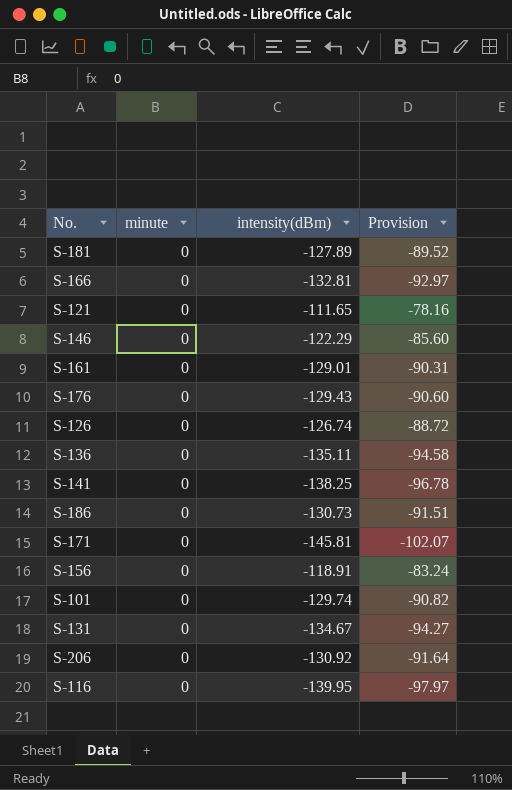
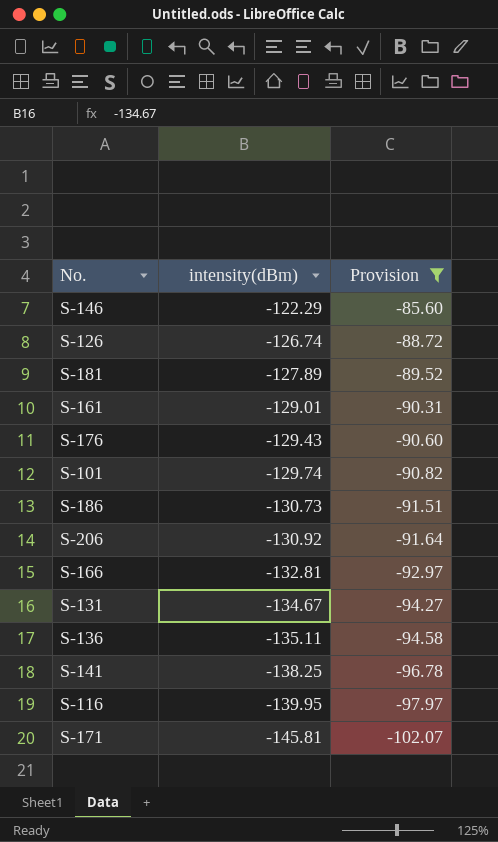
filter: none -> Provision <= -85.60
row order: none -> intensity(dBm) descending
column minute | position: 2 -> none

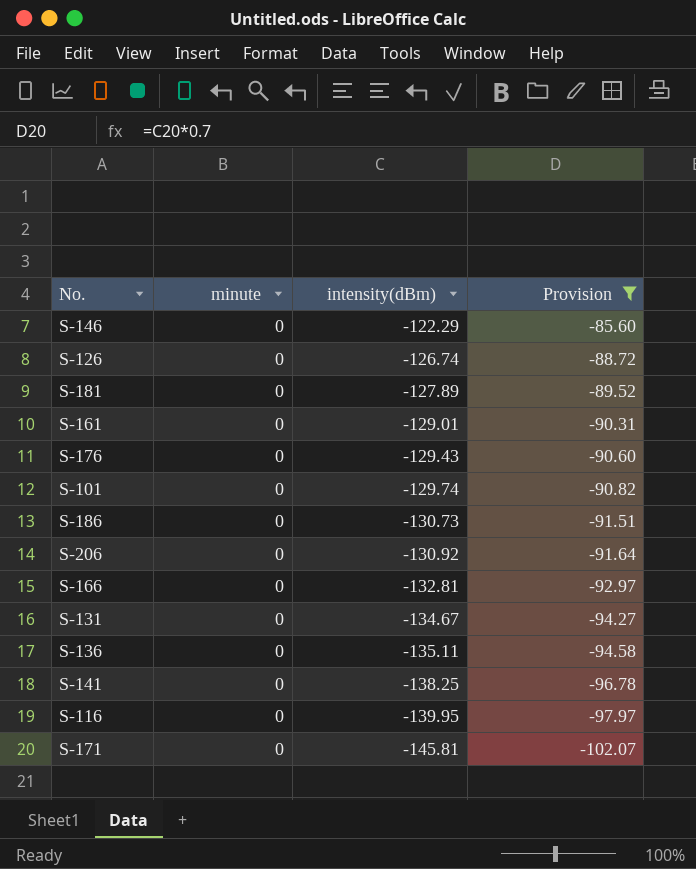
column minute | position: none -> 2

